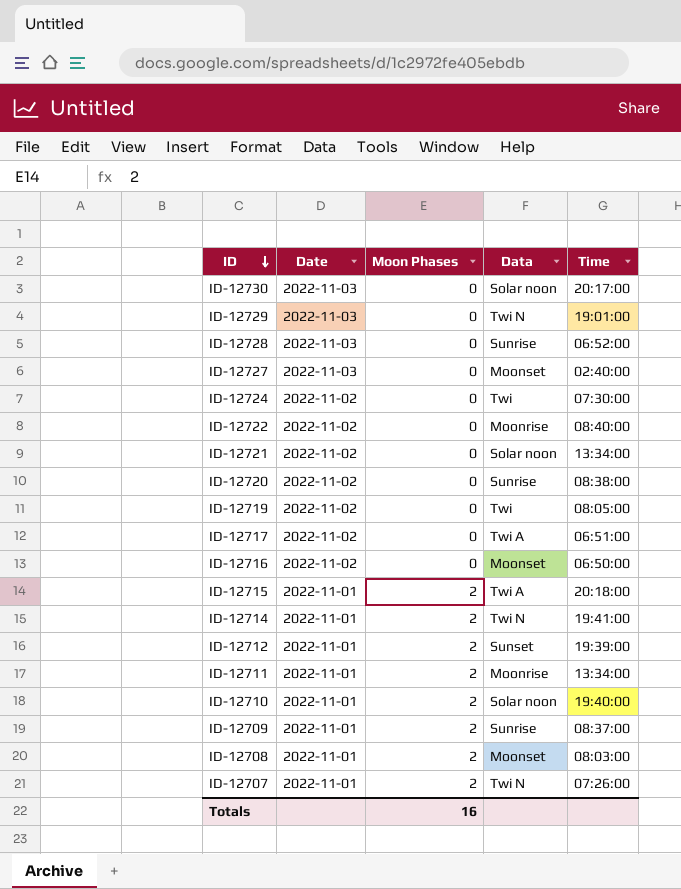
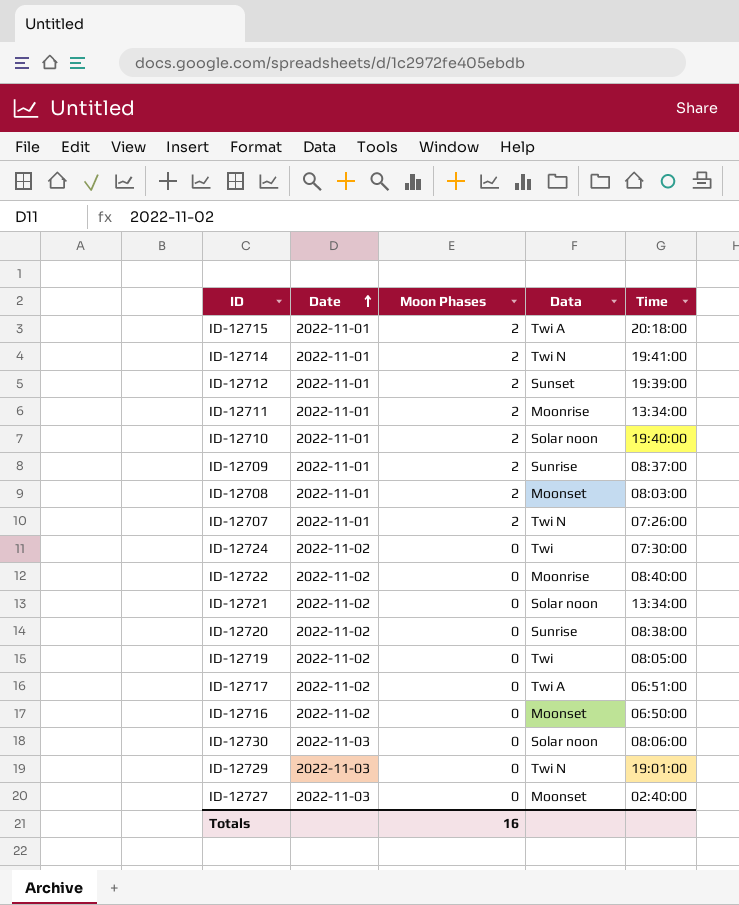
row order: ID descending -> Date ascending
row ID-12728: 2022-11-03 | 0 | Sunrise | 06:52:00 -> none
ID-12730 | Time: 20:17:00 -> 08:06:00

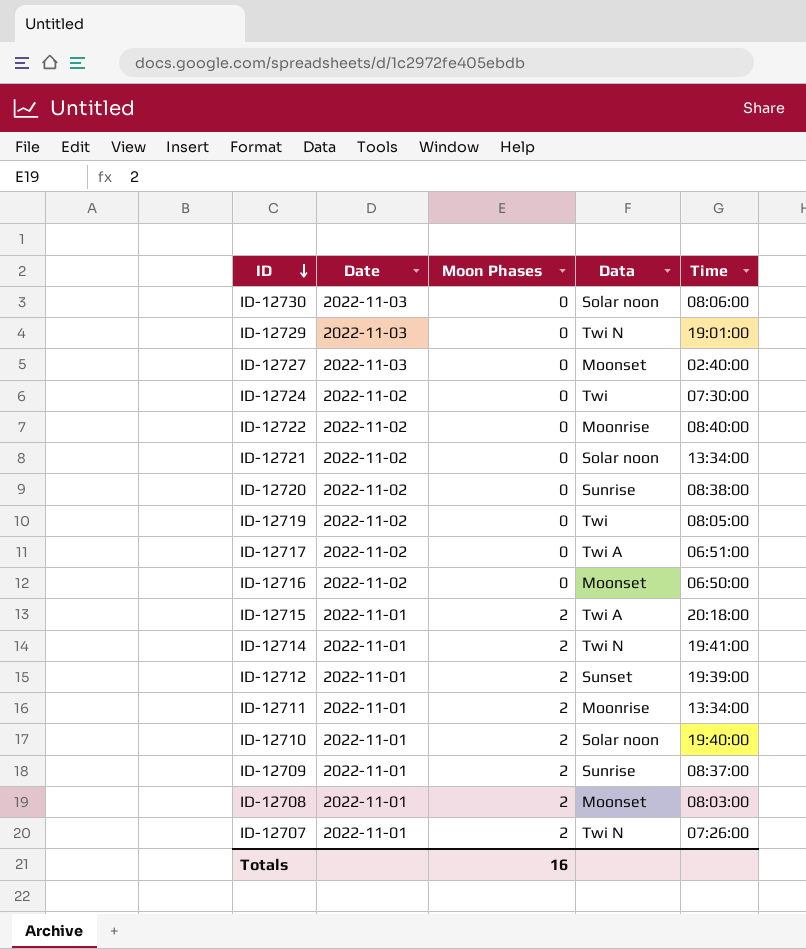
row order: Date ascending -> ID descending

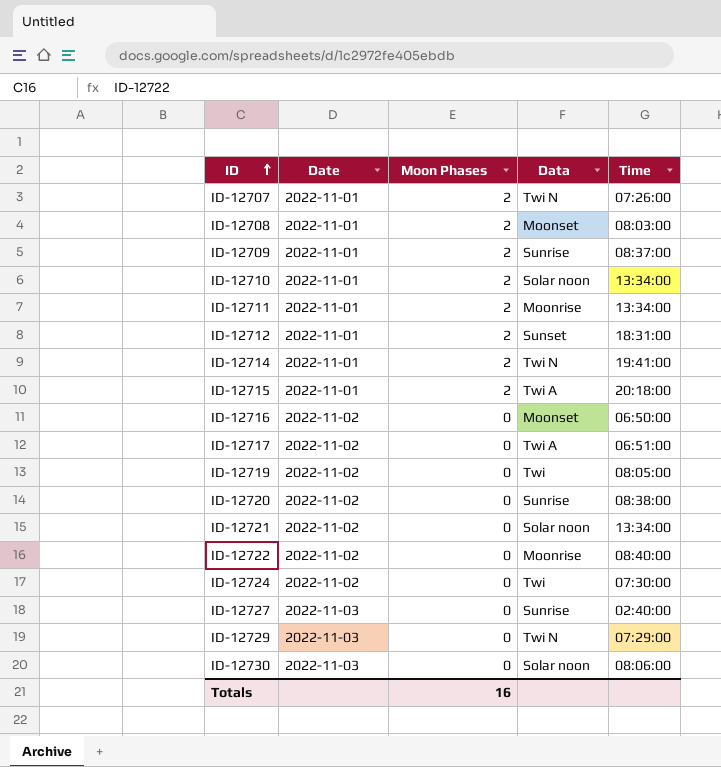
row order: ID descending -> ID ascending
ID-12710 | Time: 19:40:00 -> 13:34:00
ID-12712 | Time: 19:39:00 -> 18:31:00
ID-12727 | Data: Moonset -> Sunrise
ID-12729 | Time: 19:01:00 -> 07:29:00

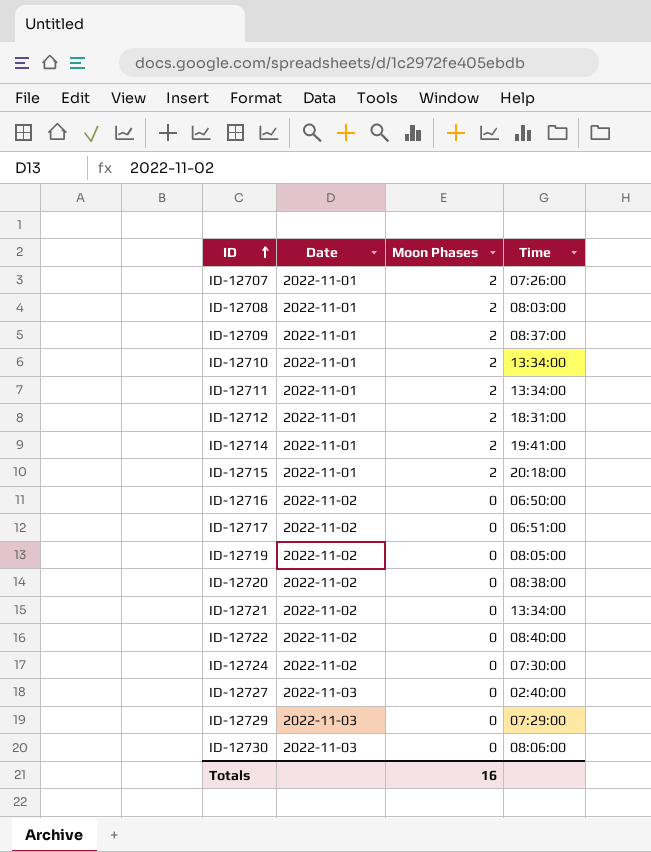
column Data | position: 4 -> none

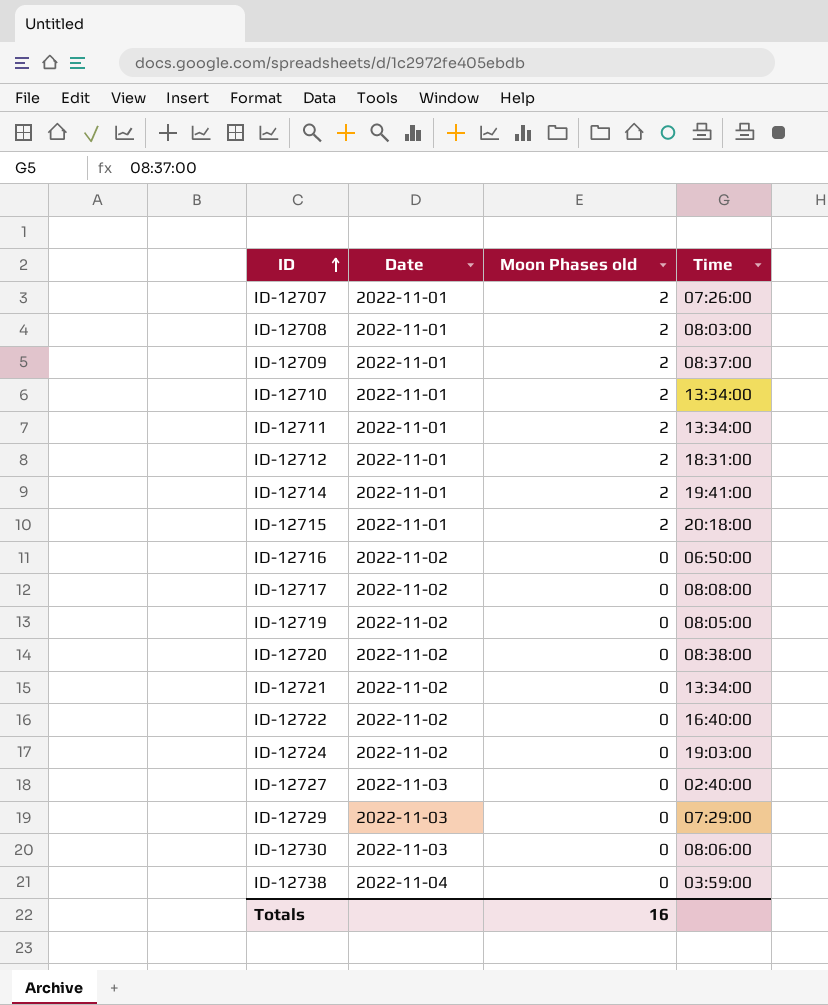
column name: Moon Phases -> Moon Phases old
ID-12717 | Time: 06:51:00 -> 08:08:00
ID-12722 | Time: 08:40:00 -> 16:40:00
ID-12724 | Time: 07:30:00 -> 19:03:00
row ID-12738: none -> 2022-11-04 | 0 | 03:59:00

